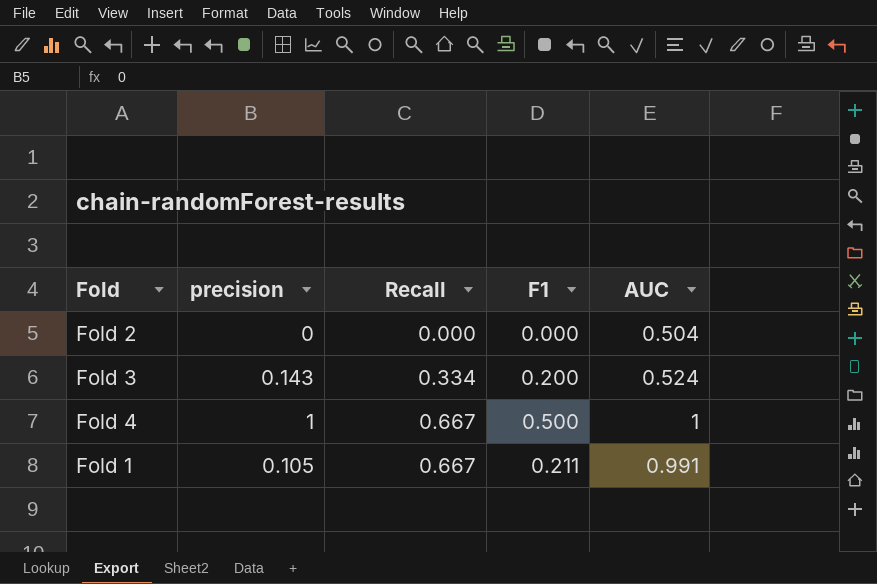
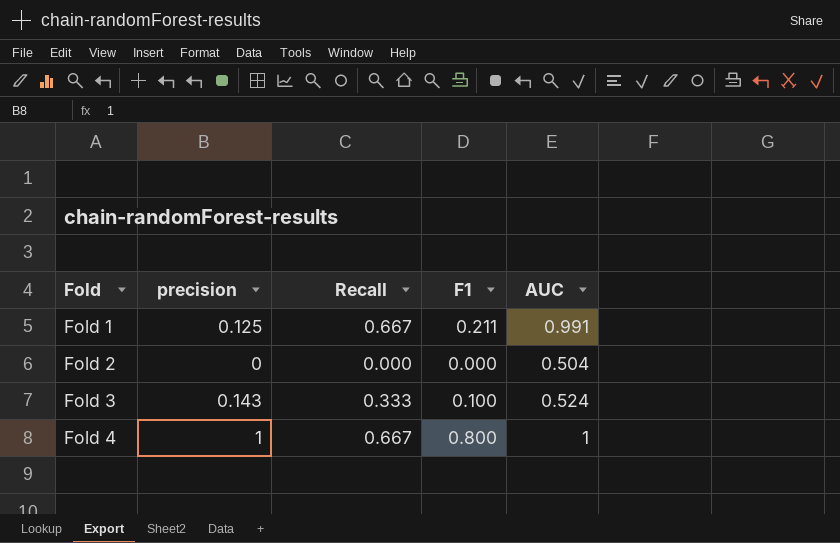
row order: Recall ascending -> Fold ascending
Fold 1 | precision: 0.105 -> 0.125
Fold 3 | Recall: 0.334 -> 0.333
Fold 3 | F1: 0.200 -> 0.100
Fold 4 | F1: 0.500 -> 0.800

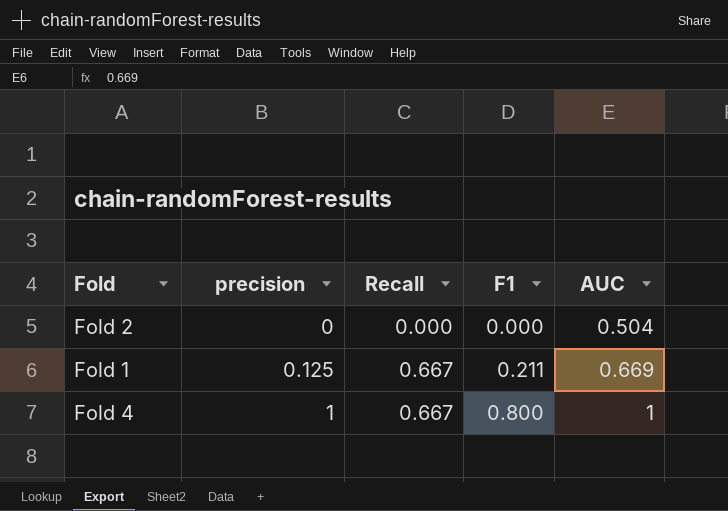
row order: Fold ascending -> precision ascending
row Fold 3: 0.143 | 0.333 | 0.100 | 0.524 -> none
Fold 1 | AUC: 0.991 -> 0.669

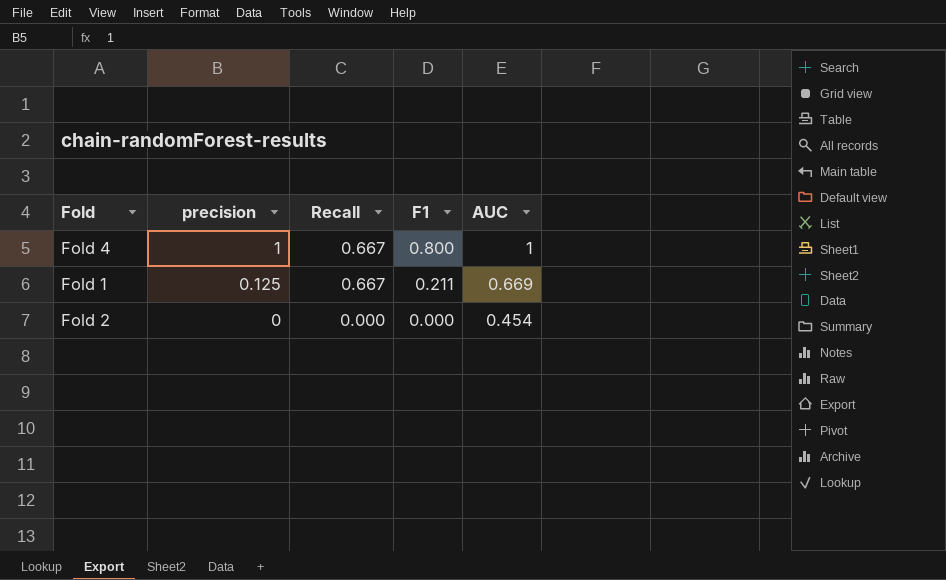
row order: precision ascending -> precision descending
Fold 2 | AUC: 0.504 -> 0.454

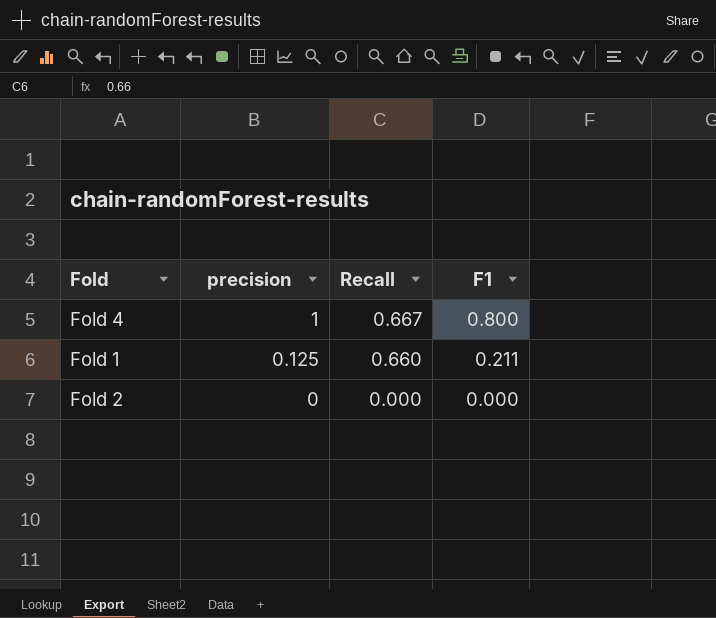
column AUC | position: 5 -> none
Fold 1 | Recall: 0.667 -> 0.660

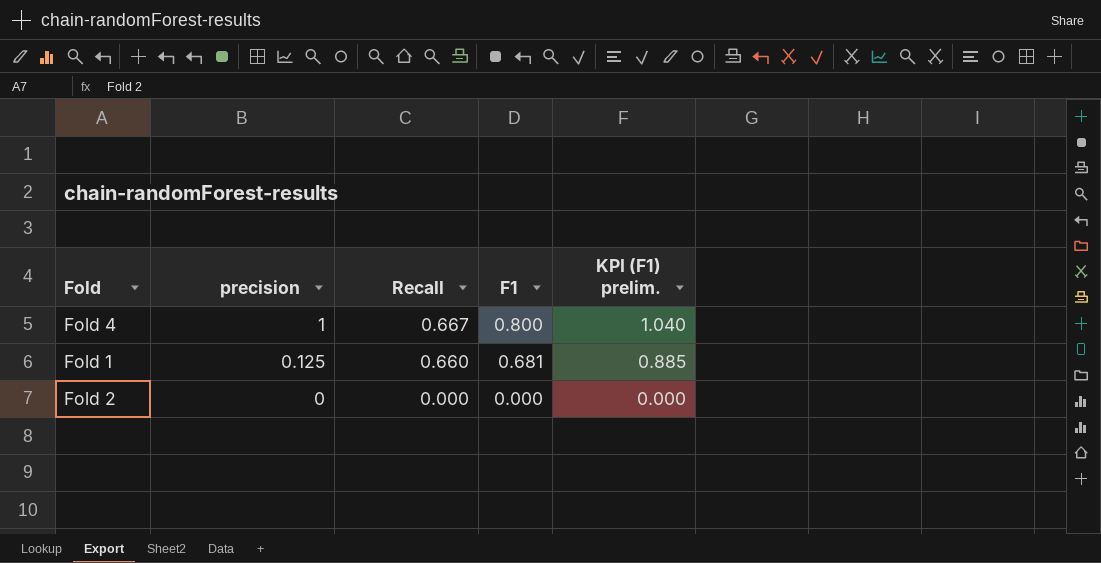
column KPI (F1) prelim. | formula: none -> [F1] * 1.3
Fold 1 | F1: 0.211 -> 0.681

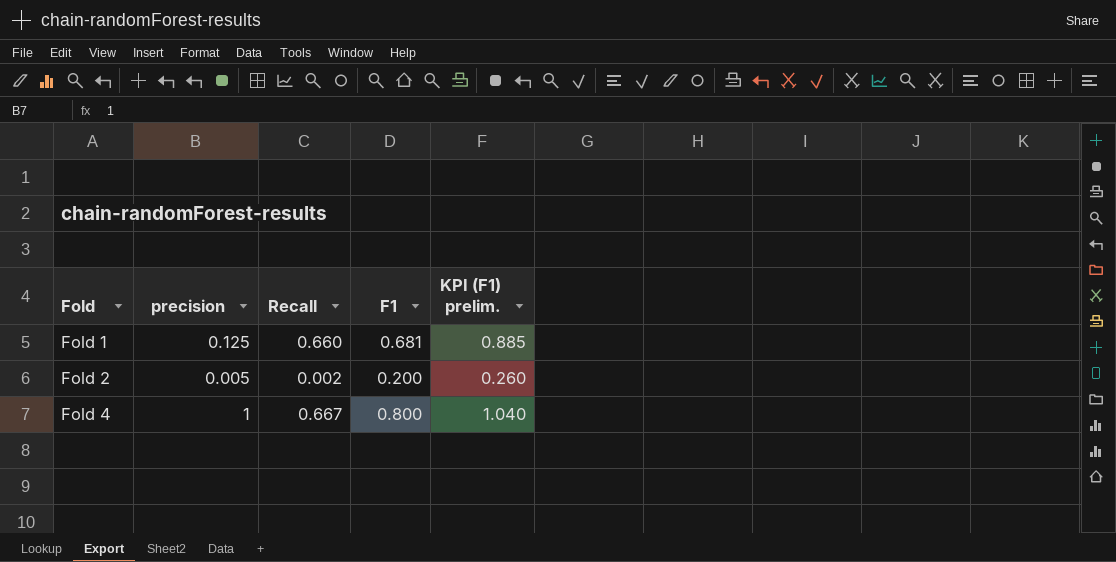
row order: precision descending -> Fold ascending
Fold 2 | precision: 0 -> 0.005
Fold 2 | Recall: 0.000 -> 0.002
Fold 2 | F1: 0.000 -> 0.200
Fold 2 | KPI (F1) prelim.: 0.000 -> 0.260

